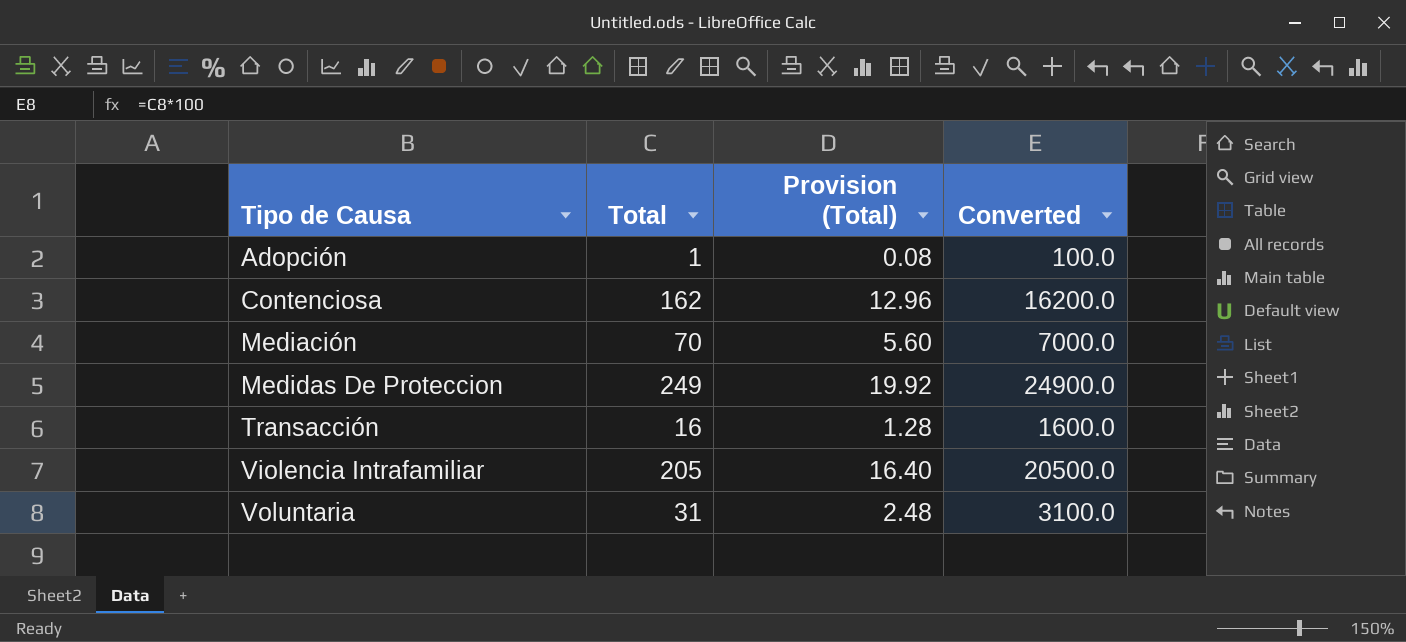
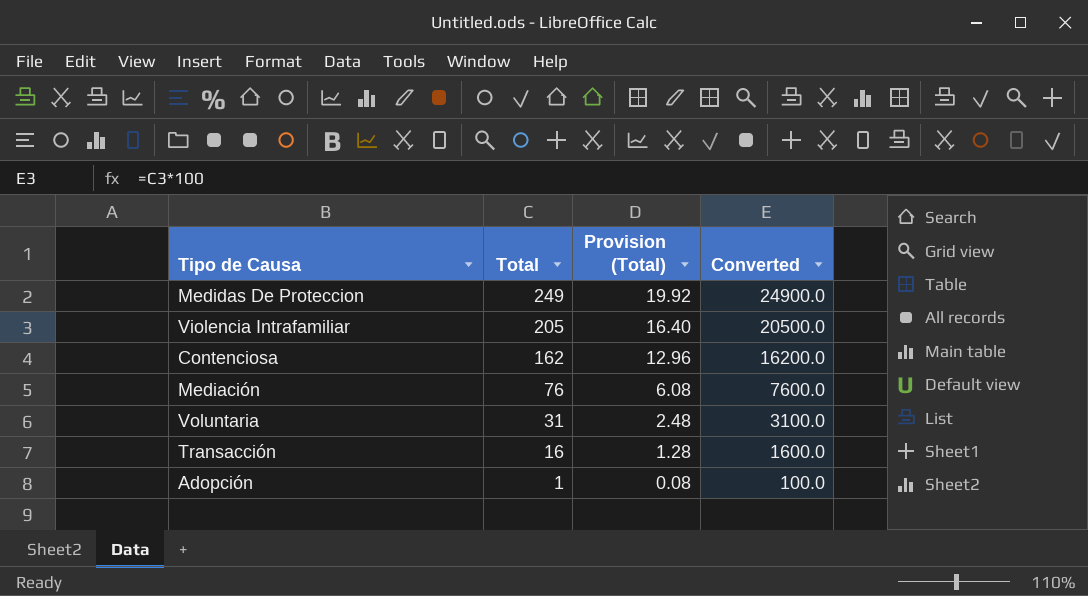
row order: Tipo de Causa ascending -> Total descending
Mediación | Total: 70 -> 76
Mediación | Provision (Total): 5.60 -> 6.08
Mediación | Converted: 7000.0 -> 7600.0

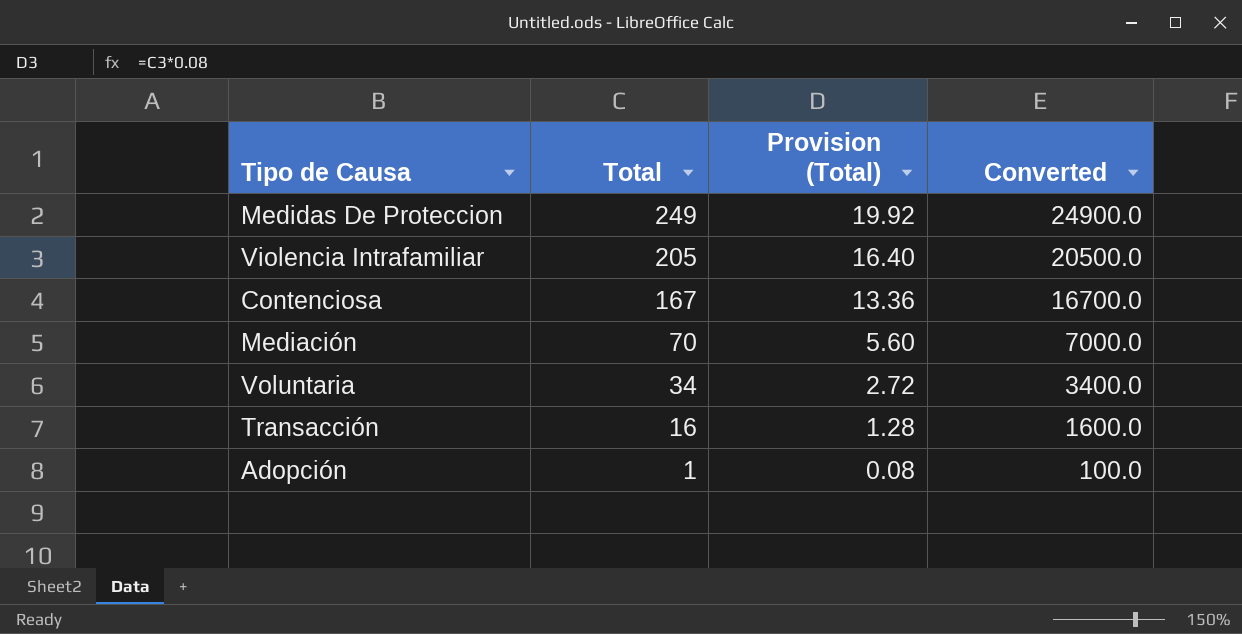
Contenciosa | Total: 162 -> 167
Contenciosa | Provision (Total): 12.96 -> 13.36
Contenciosa | Converted: 16200.0 -> 16700.0
Mediación | Total: 76 -> 70
Mediación | Provision (Total): 6.08 -> 5.60
Mediación | Converted: 7600.0 -> 7000.0
Voluntaria | Total: 31 -> 34
Voluntaria | Provision (Total): 2.48 -> 2.72
Voluntaria | Converted: 3100.0 -> 3400.0

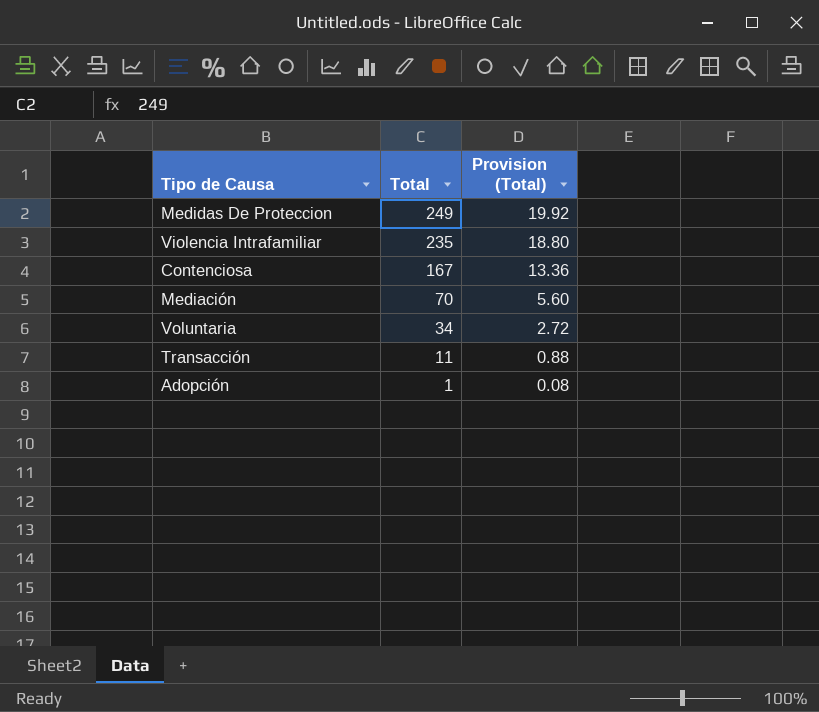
column Converted | formula: [Total] * 100 -> none
Violencia Intrafamiliar | Total: 205 -> 235
Violencia Intrafamiliar | Provision (Total): 16.40 -> 18.80
Transacción | Total: 16 -> 11
Transacción | Provision (Total): 1.28 -> 0.88

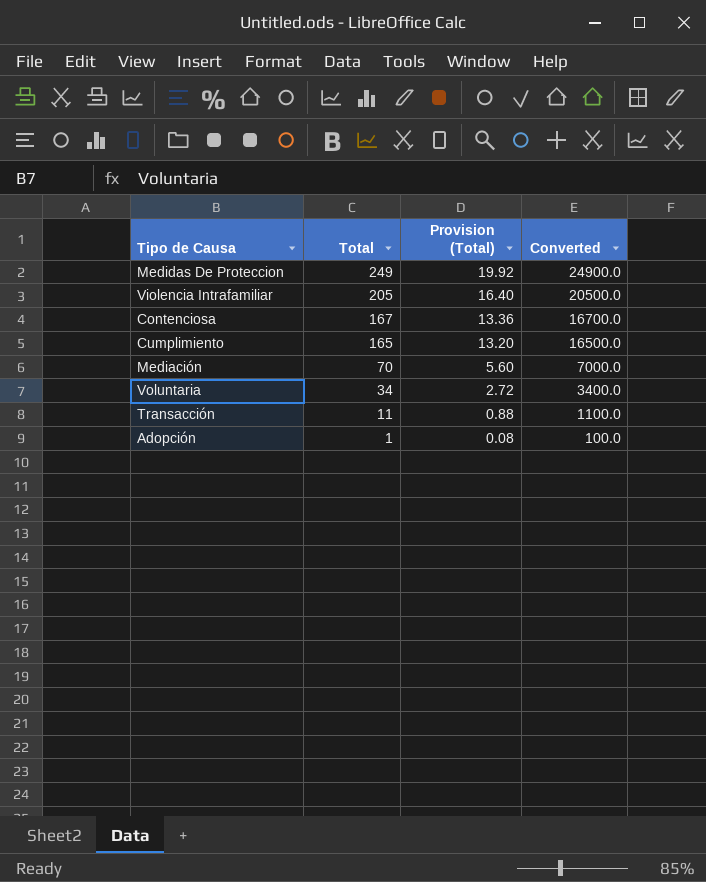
column Converted | formula: none -> [Total] * 100
Violencia Intrafamiliar | Total: 235 -> 205
Violencia Intrafamiliar | Provision (Total): 18.80 -> 16.40
row Cumplimiento: none -> 165 | 13.20 | 16500.0

